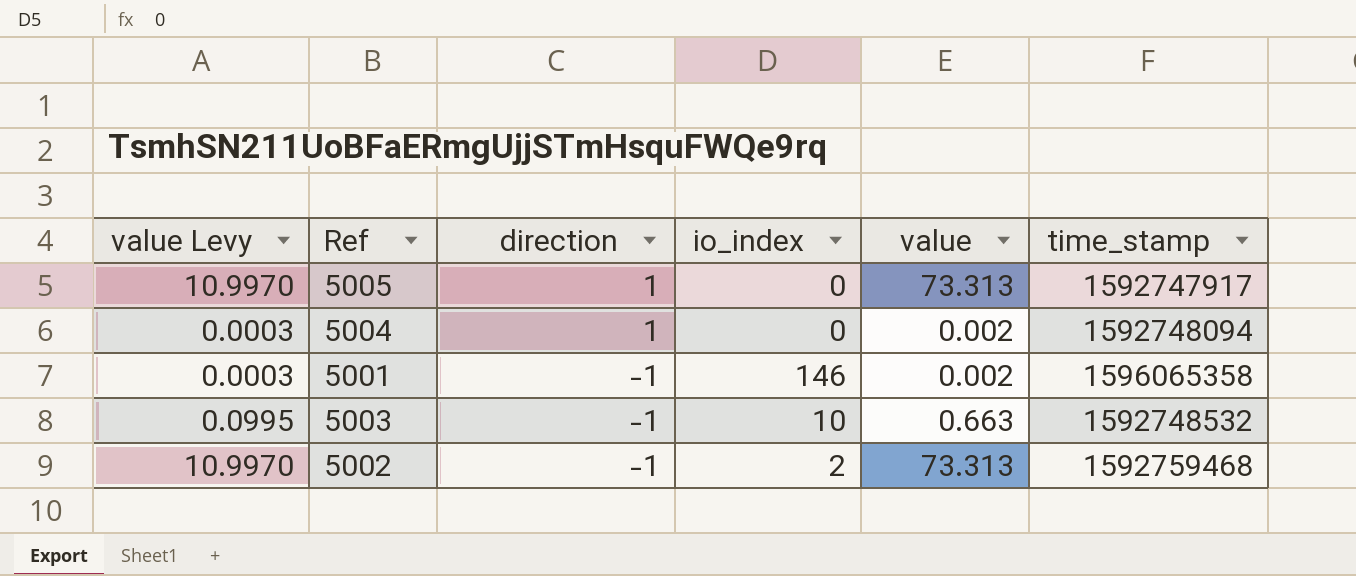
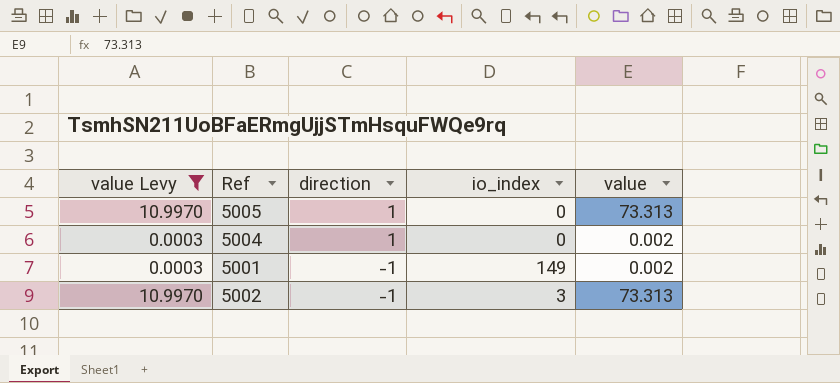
filter: none -> value Levy != 0.0995
column time_stamp | position: 6 -> none
5001 | io_index: 146 -> 149
5002 | io_index: 2 -> 3

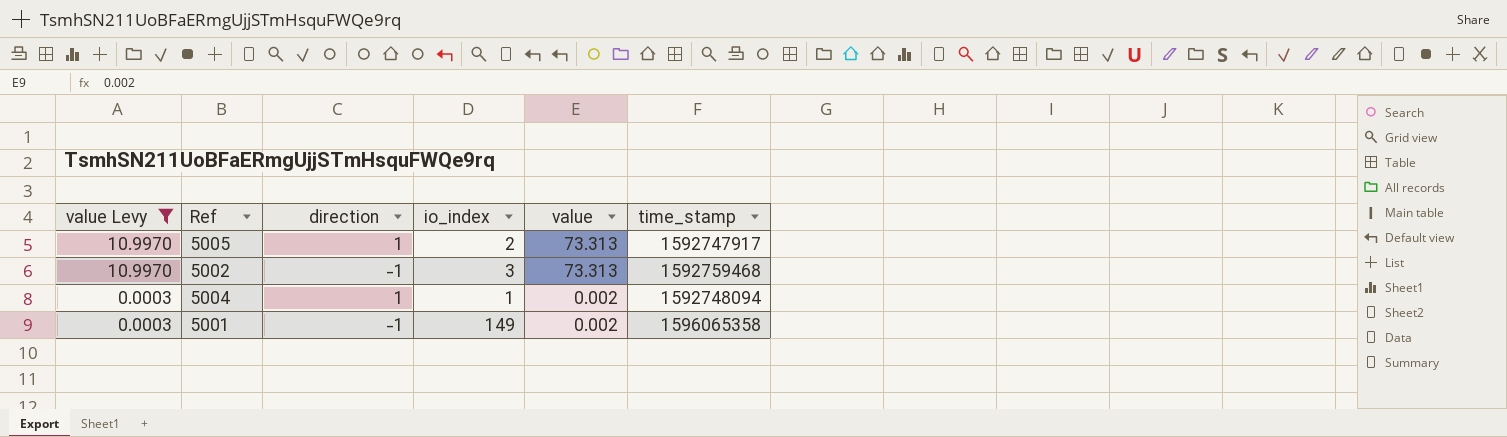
row order: direction descending -> value Levy descending
column time_stamp | position: none -> 6
5005 | io_index: 0 -> 2
5004 | io_index: 0 -> 1

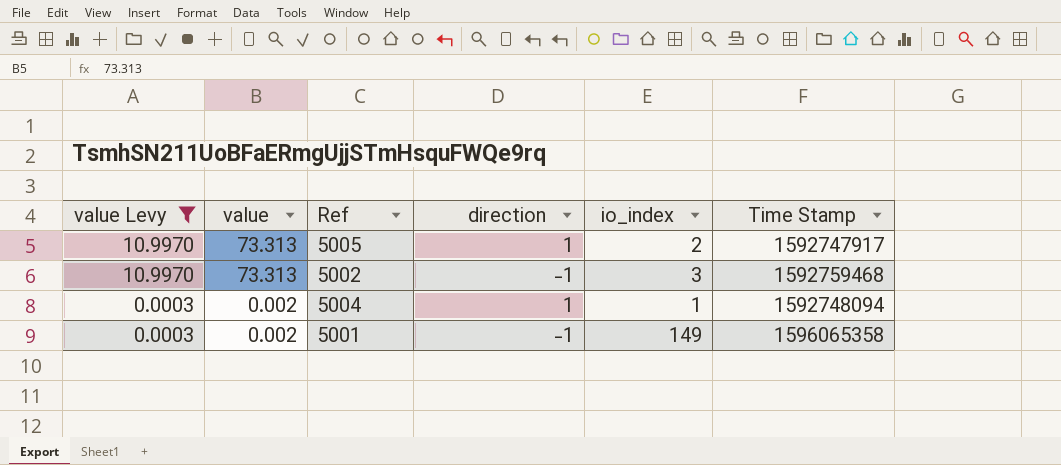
column value | position: 5 -> 2
column name: time_stamp -> Time Stamp

